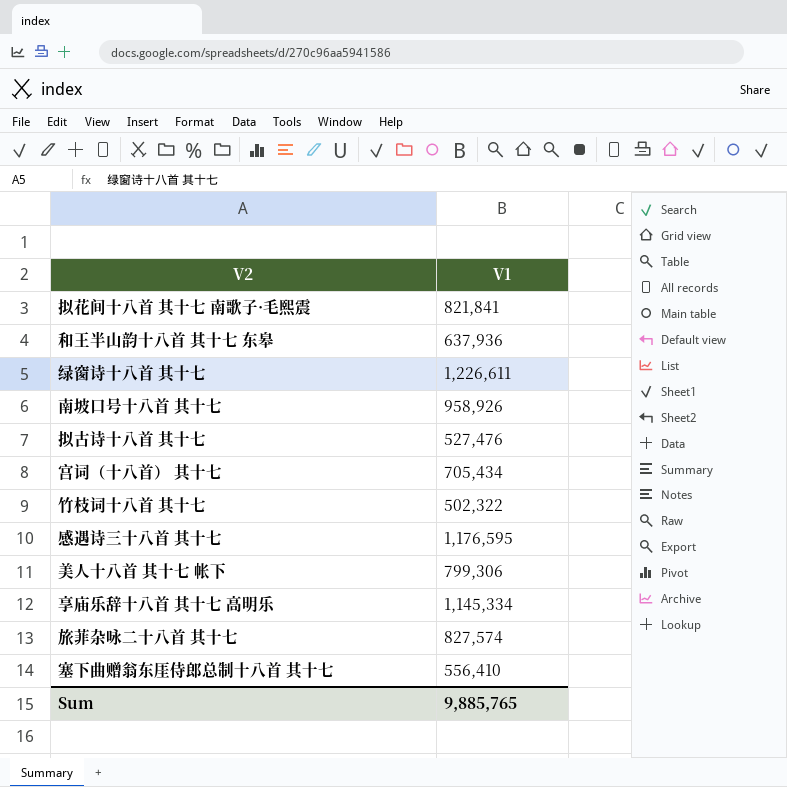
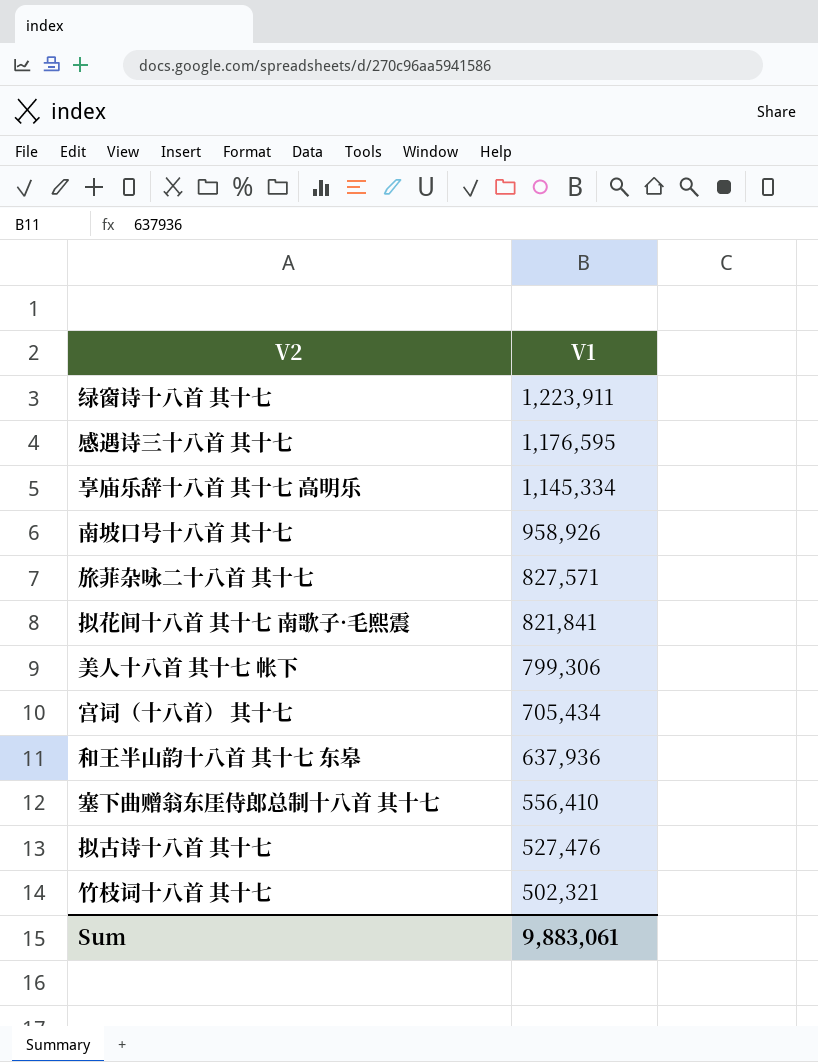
row order: none -> V1 descending
绿窗诗十八首 其十七 | V1: 1,226,611 -> 1,223,911
旅菲杂咏二十八首 其十七 | V1: 827,574 -> 827,571
竹枝词十八首 其十七 | V1: 502,322 -> 502,321
Sum | V1: 9,885,765 -> 9,883,061

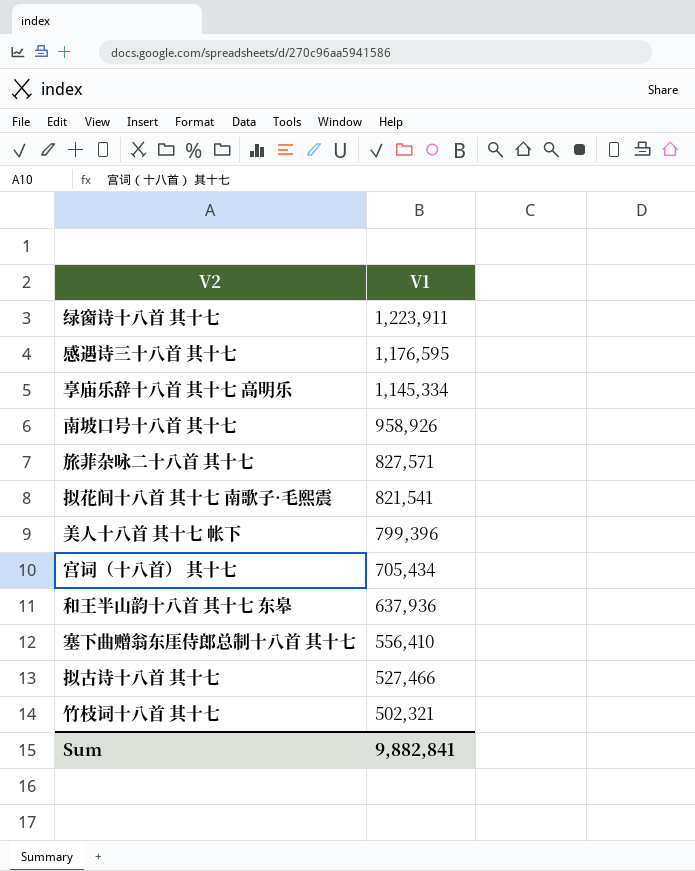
拟花间十八首 其十七 南歌子·毛熙震 | V1: 821,841 -> 821,541
美人十八首 其十七 帐下 | V1: 799,306 -> 799,396
拟古诗十八首 其十七 | V1: 527,476 -> 527,466
Sum | V1: 9,883,061 -> 9,882,841

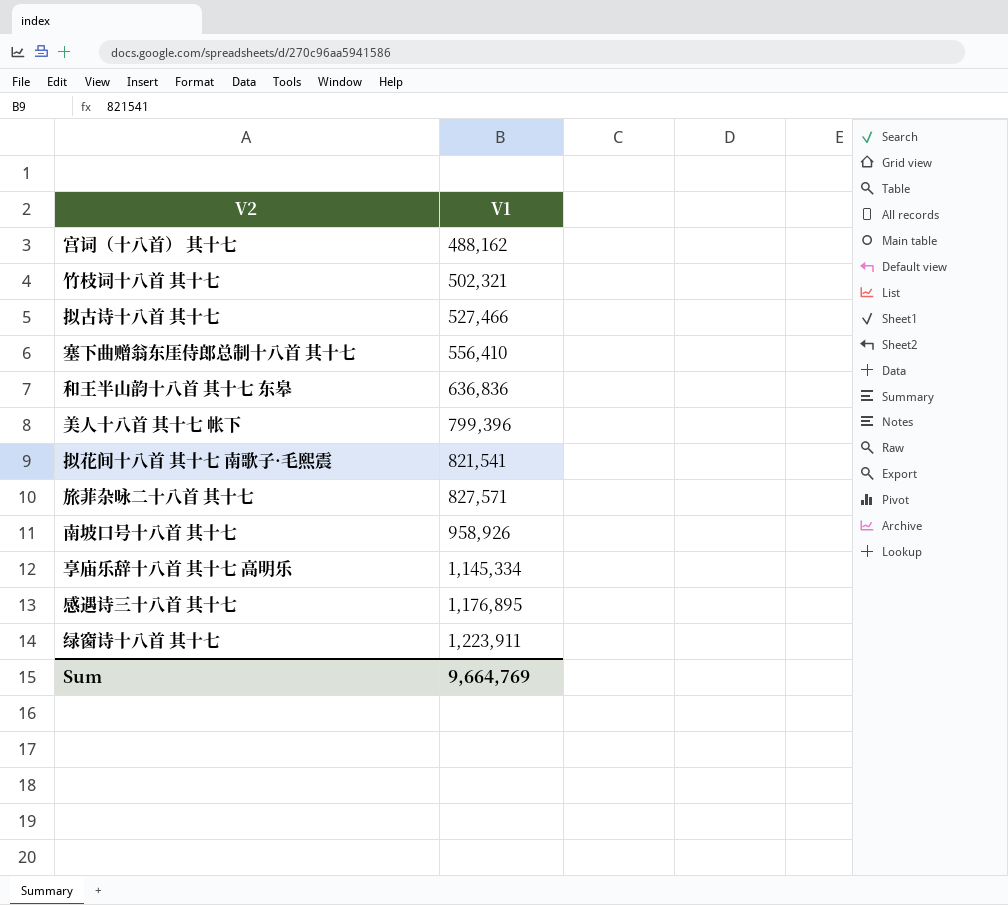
row order: V1 descending -> V1 ascending
宫词（十八首） 其十七 | V1: 705,434 -> 488,162
和王半山韵十八首 其十七 东皋 | V1: 637,936 -> 636,836
感遇诗三十八首 其十七 | V1: 1,176,595 -> 1,176,895
Sum | V1: 9,882,841 -> 9,664,769

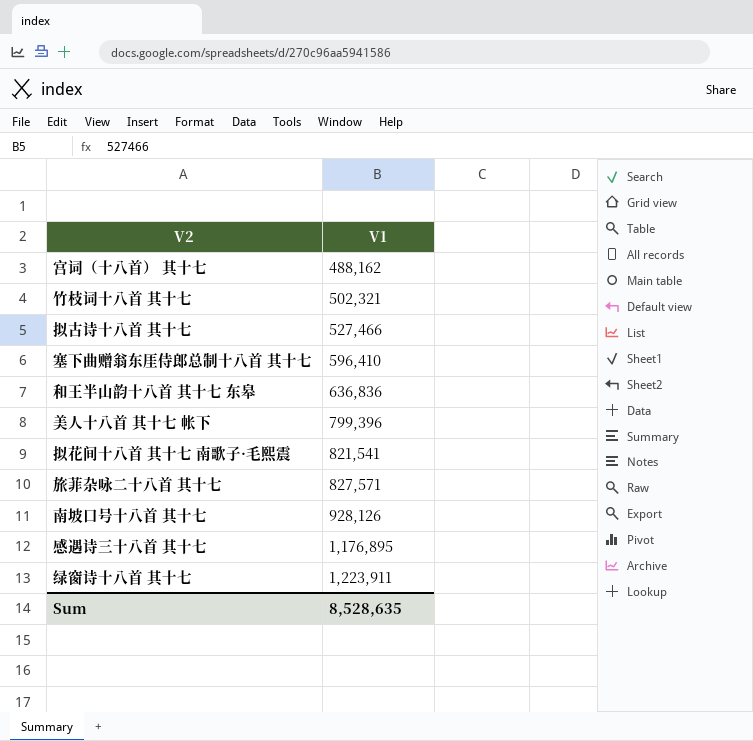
row 享庙乐辞十八首 其十七 高明乐: 1,145,334 -> none
塞下曲赠翁东厓侍郎总制十八首 其十七 | V1: 556,410 -> 596,410
南坡口号十八首 其十七 | V1: 958,926 -> 928,126
Sum | V1: 9,664,769 -> 8,528,635

